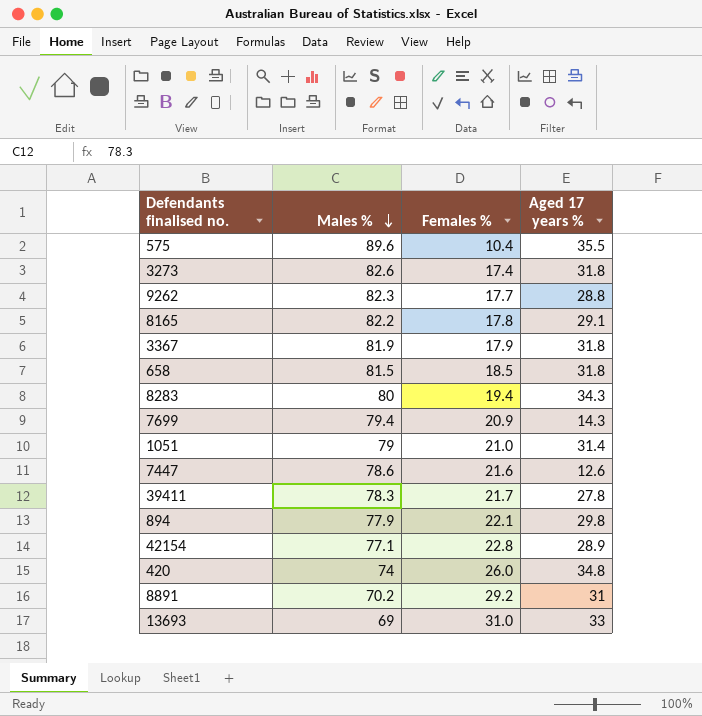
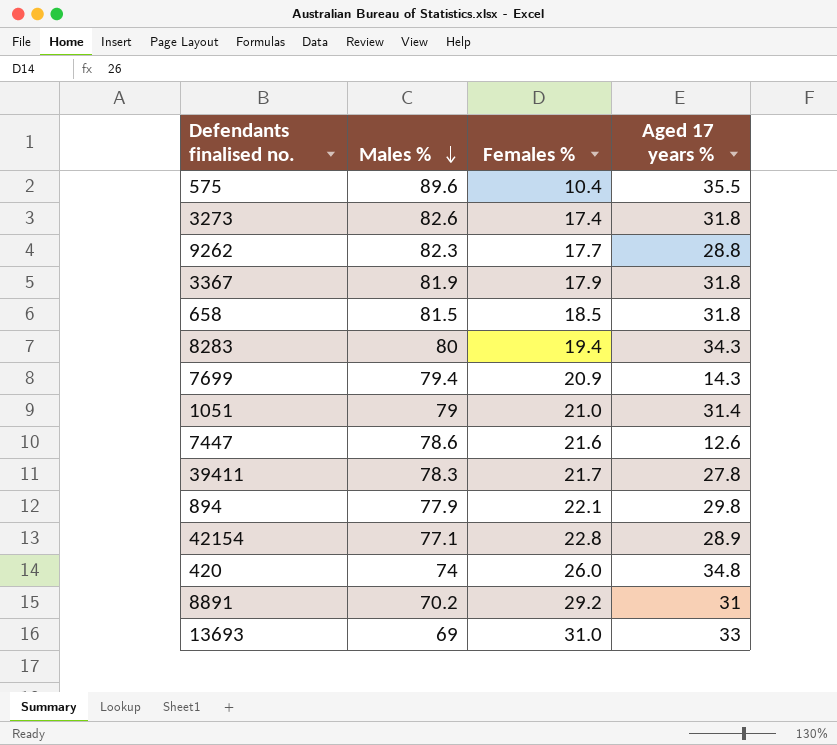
row 8165: 82.2 | 17.8 | 29.1 -> none

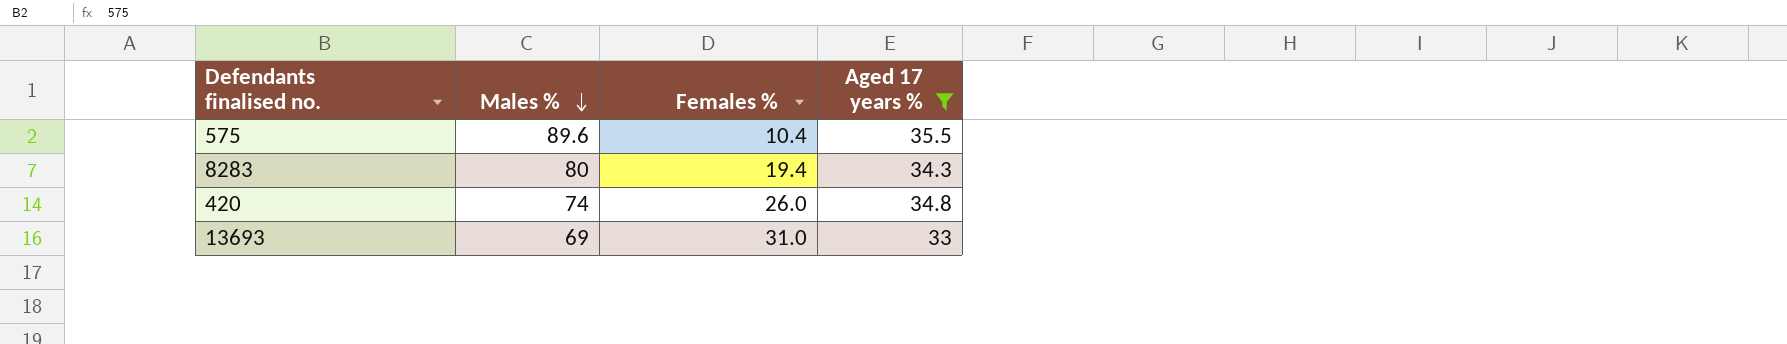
filter: none -> Aged 17 years % >= 33

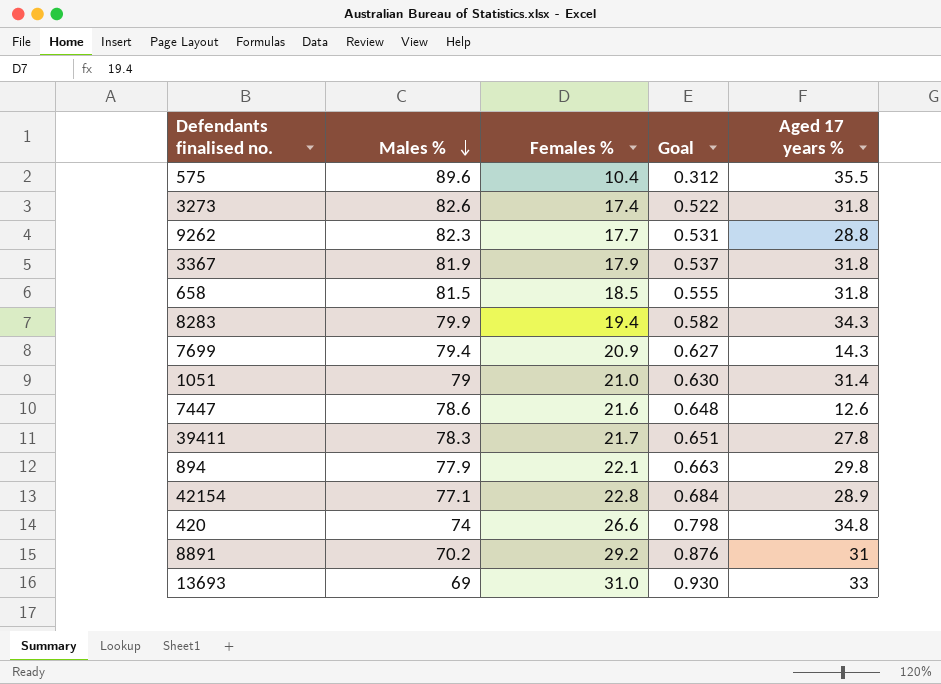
filter: Aged 17 years % >= 33 -> none
column Goal | formula: none -> [Females %] * 0.03
8283 | Males %: 80 -> 79.9
420 | Females %: 26.0 -> 26.6

